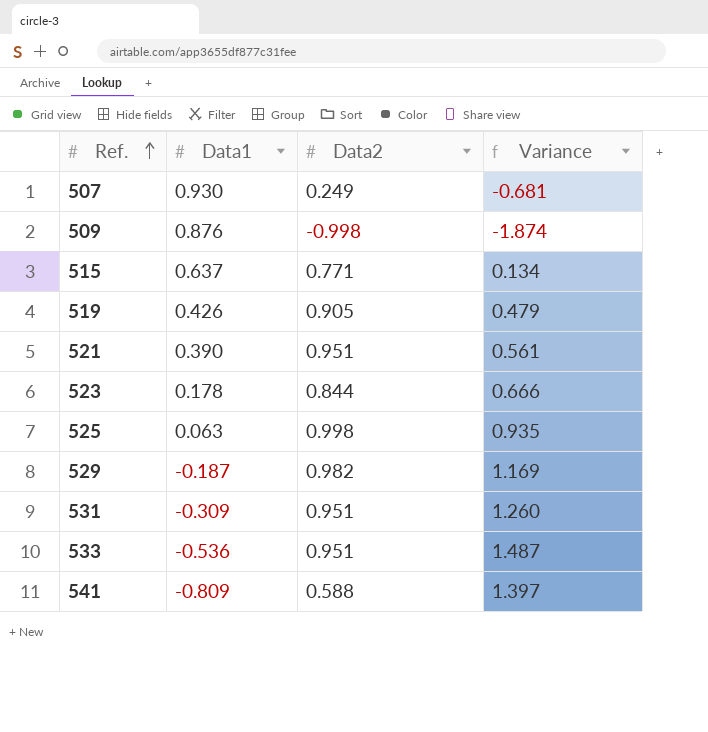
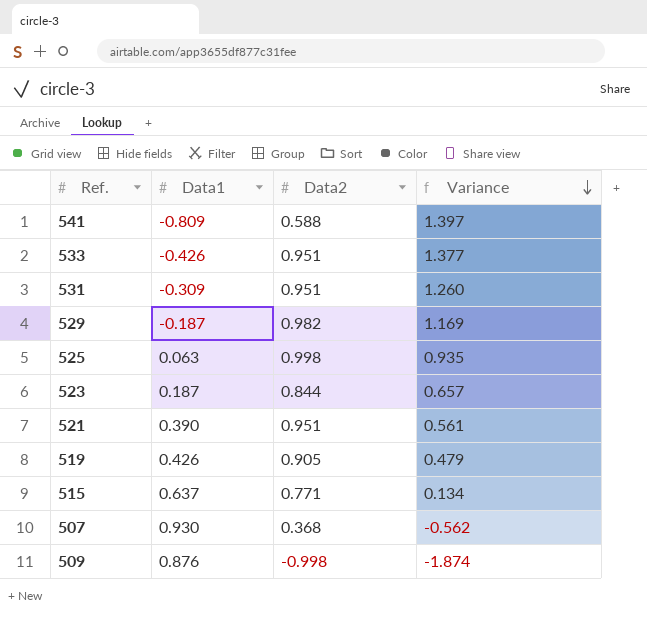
row order: Ref. ascending -> Variance descending
533 | Data1: -0.536 -> -0.426
533 | Variance: 1.487 -> 1.377
523 | Data1: 0.178 -> 0.187
523 | Variance: 0.666 -> 0.657
507 | Data2: 0.249 -> 0.368
507 | Variance: -0.681 -> -0.562

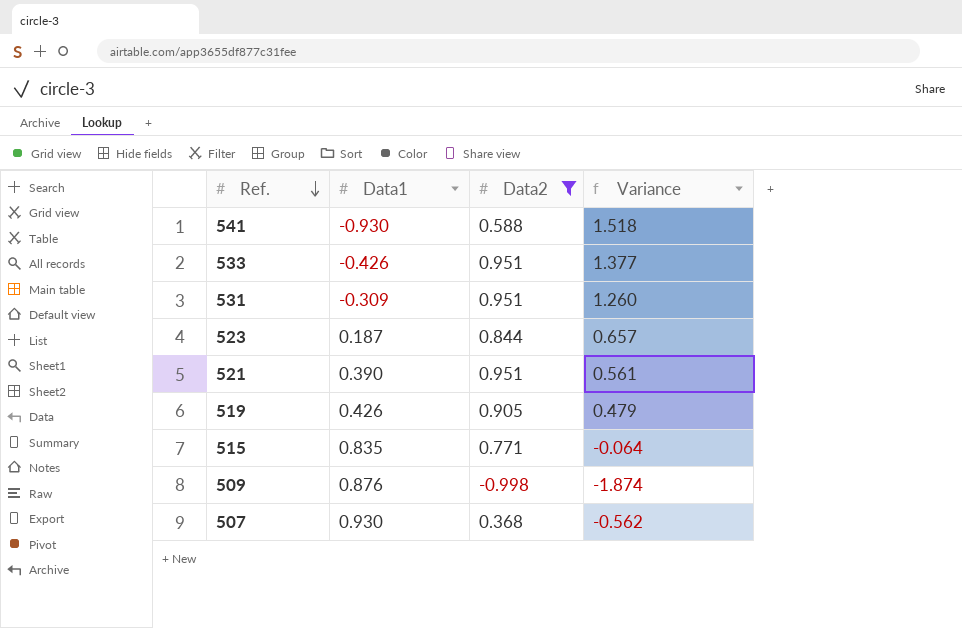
filter: none -> Data2 <= 0.951
row order: Variance descending -> Ref. descending
541 | Data1: -0.809 -> -0.930
541 | Variance: 1.397 -> 1.518
515 | Data1: 0.637 -> 0.835
515 | Variance: 0.134 -> -0.064

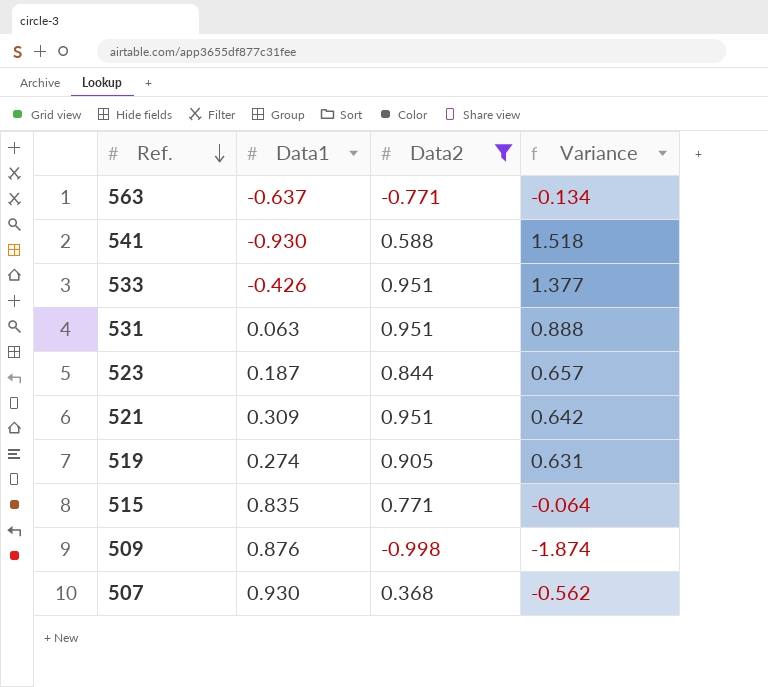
row 563: none -> -0.637 | -0.771 | -0.134
531 | Data1: -0.309 -> 0.063
531 | Variance: 1.260 -> 0.888
521 | Data1: 0.390 -> 0.309
521 | Variance: 0.561 -> 0.642
519 | Data1: 0.426 -> 0.274
519 | Variance: 0.479 -> 0.631

